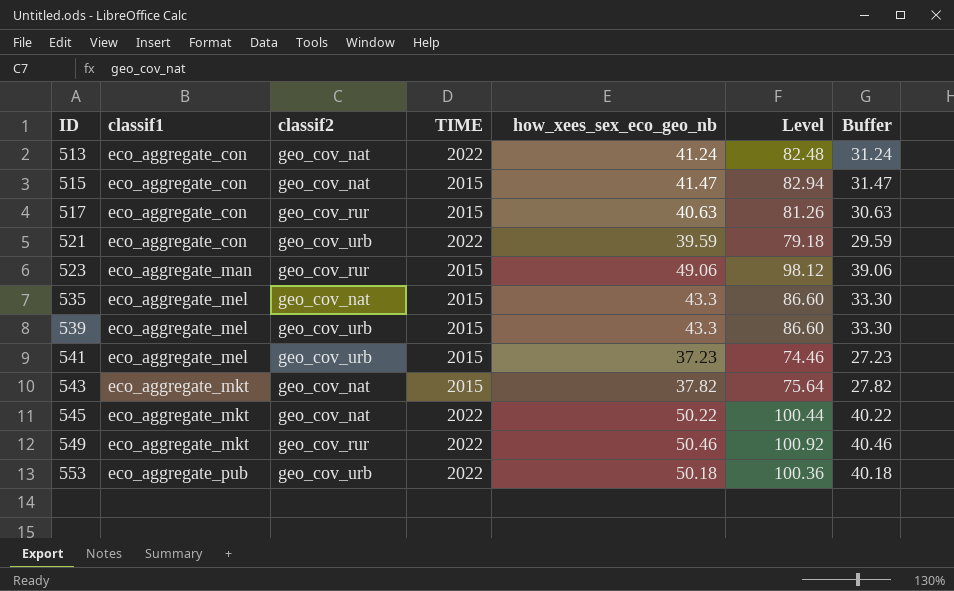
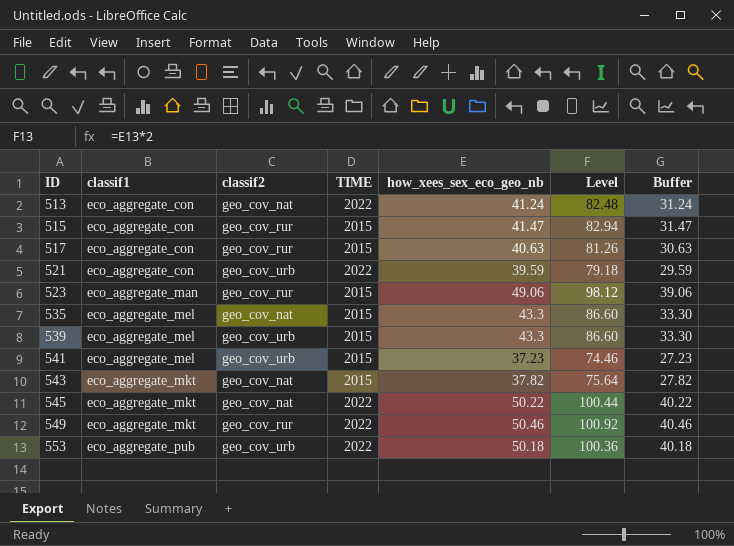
515 | classif2: geo_cov_nat -> geo_cov_rur

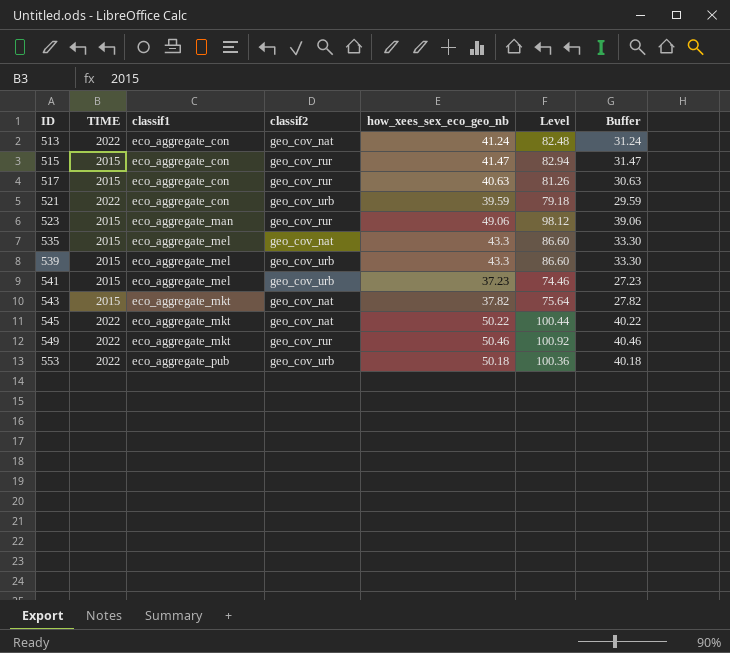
column TIME | position: 4 -> 2

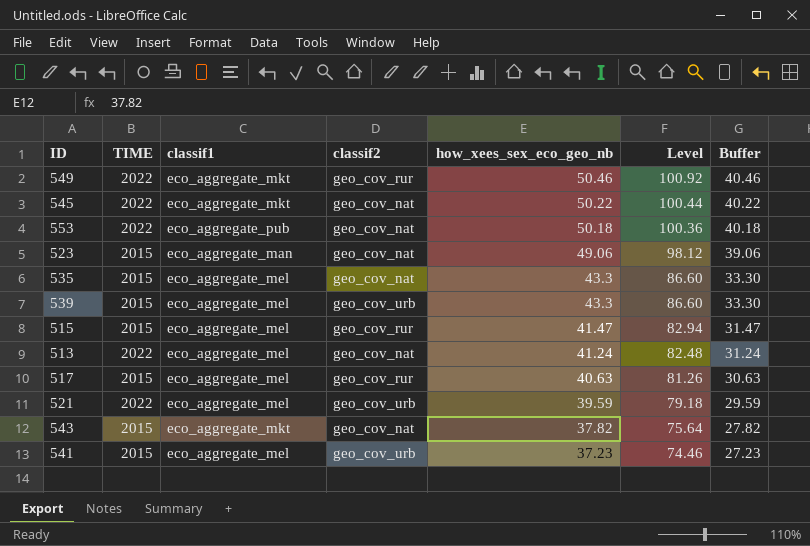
row order: ID ascending -> how_xees_sex_eco_geo_nb descending
553 | classif2: geo_cov_urb -> geo_cov_nat
523 | classif2: geo_cov_rur -> geo_cov_nat
515 | classif1: eco_aggregate_con -> eco_aggregate_mel
513 | classif1: eco_aggregate_con -> eco_aggregate_mel
517 | classif1: eco_aggregate_con -> eco_aggregate_mel
521 | classif1: eco_aggregate_con -> eco_aggregate_mel

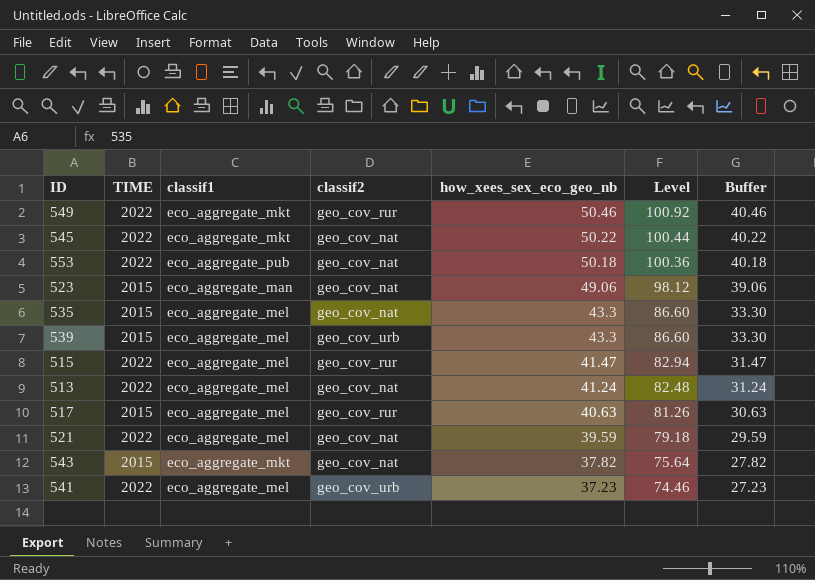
515 | TIME: 2015 -> 2022
521 | classif2: geo_cov_urb -> geo_cov_nat
541 | TIME: 2015 -> 2022

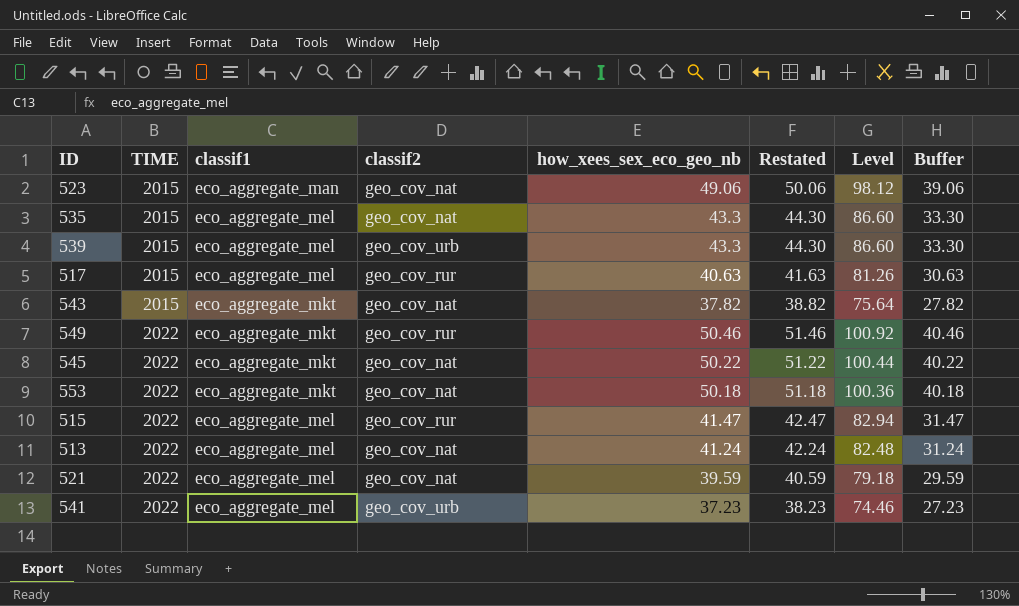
row order: how_xees_sex_eco_geo_nb descending -> TIME ascending
column Restated | formula: none -> [how_xees_sex_eco_geo_nb] + 1
553 | classif1: eco_aggregate_pub -> eco_aggregate_mkt

